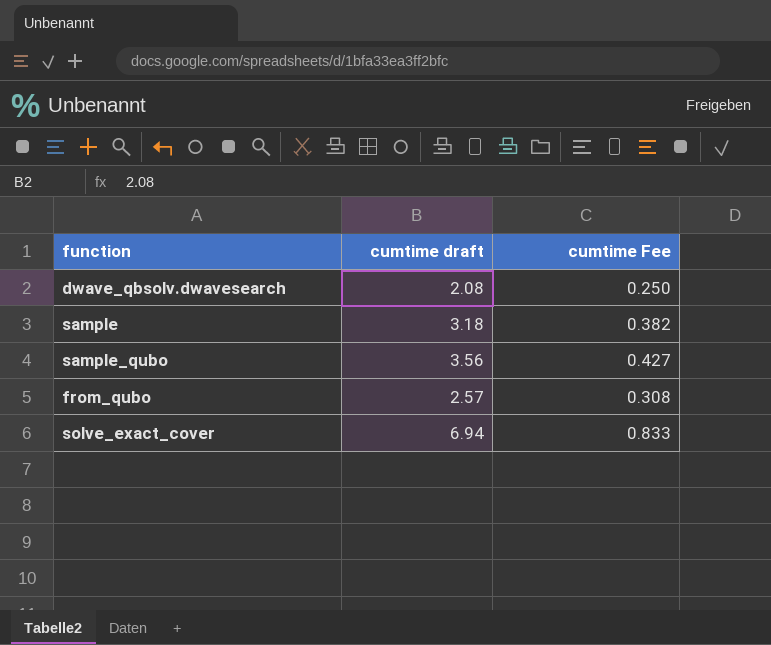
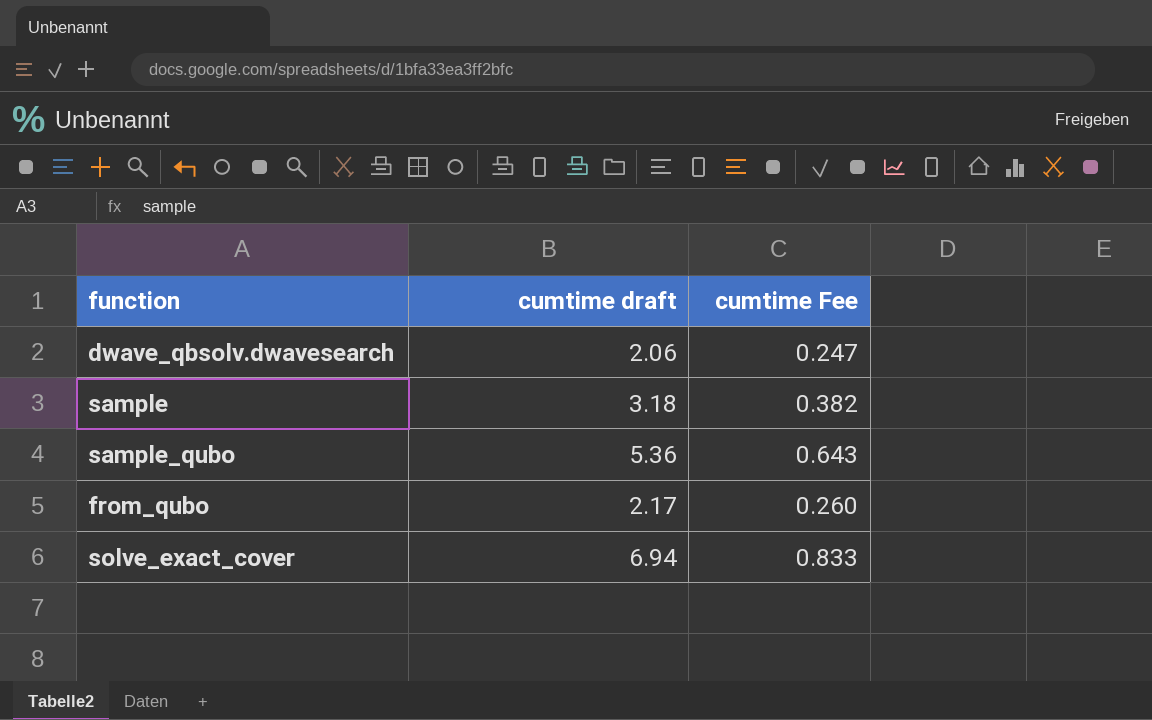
dwave_qbsolv.dwavesearch | cumtime draft: 2.08 -> 2.06
dwave_qbsolv.dwavesearch | cumtime Fee: 0.250 -> 0.247
sample_qubo | cumtime draft: 3.56 -> 5.36
sample_qubo | cumtime Fee: 0.427 -> 0.643
from_qubo | cumtime draft: 2.57 -> 2.17
from_qubo | cumtime Fee: 0.308 -> 0.260

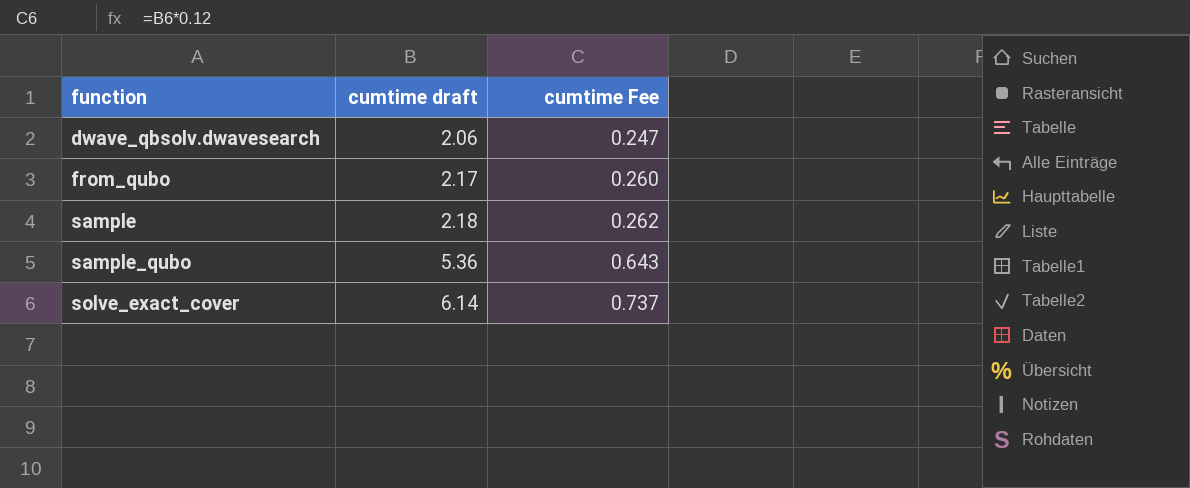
row order: none -> function ascending
sample | cumtime draft: 3.18 -> 2.18
sample | cumtime Fee: 0.382 -> 0.262
solve_exact_cover | cumtime draft: 6.94 -> 6.14
solve_exact_cover | cumtime Fee: 0.833 -> 0.737

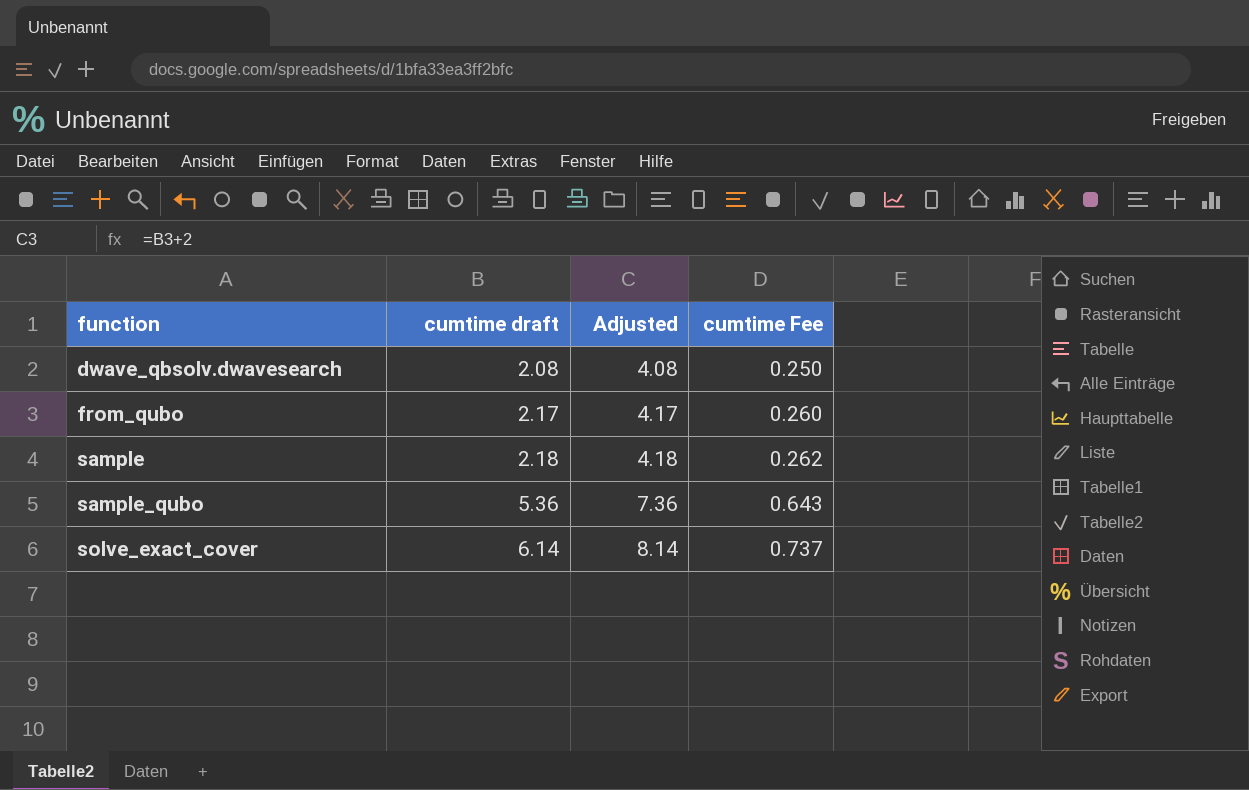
column Adjusted | formula: none -> [cumtime draft] + 2
dwave_qbsolv.dwavesearch | cumtime draft: 2.06 -> 2.08
dwave_qbsolv.dwavesearch | cumtime Fee: 0.247 -> 0.250

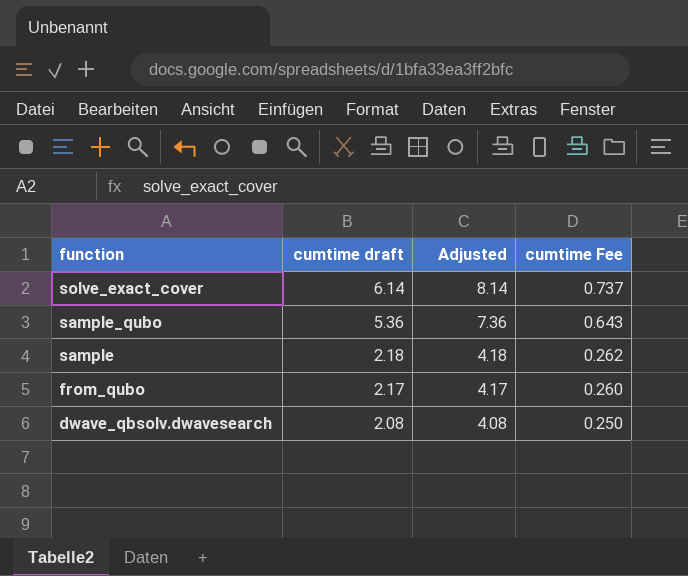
row order: function ascending -> function descending

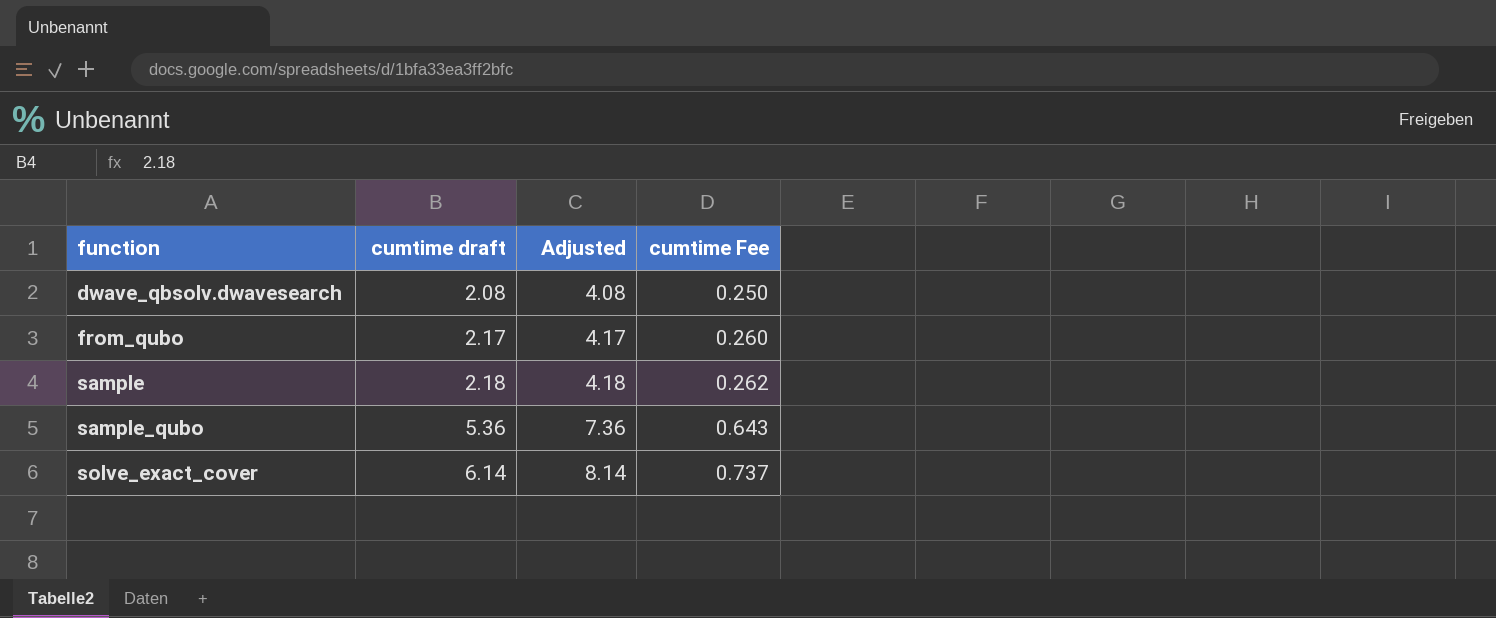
row order: function descending -> function ascending

